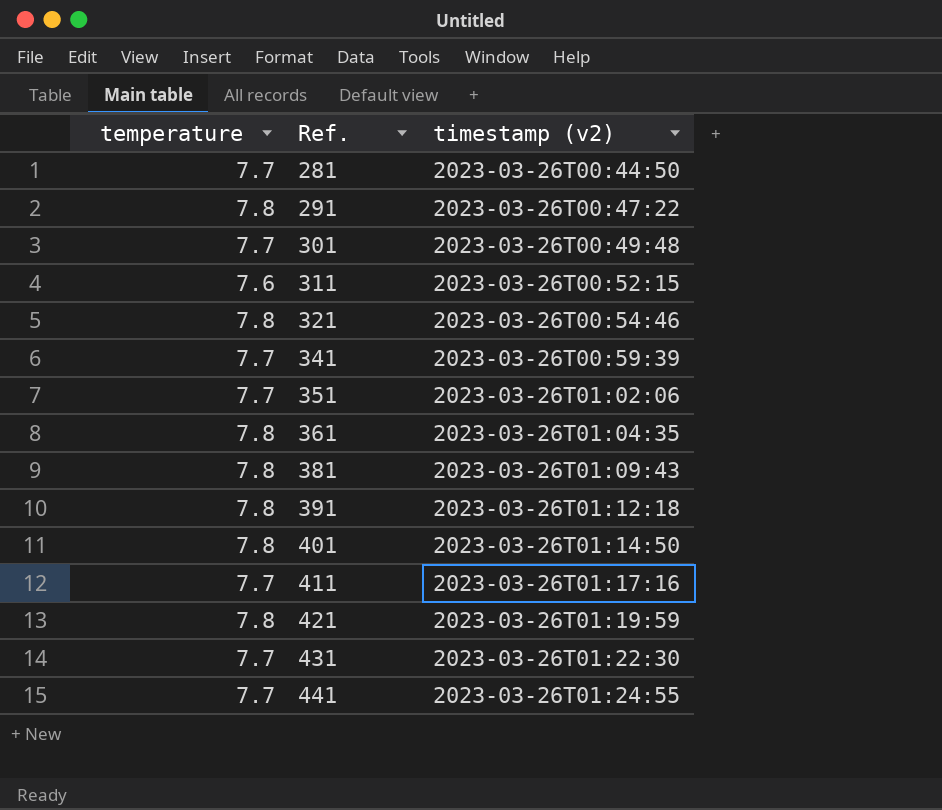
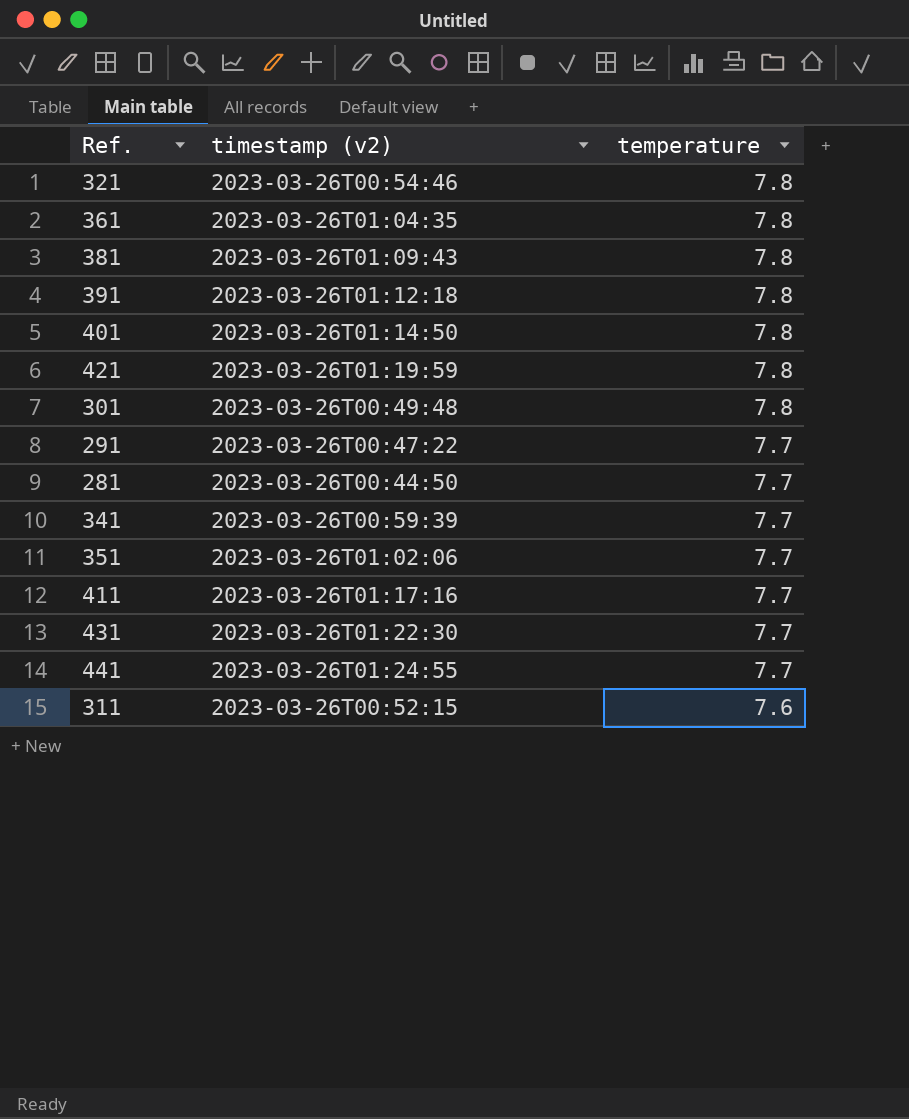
row order: Ref. ascending -> temperature descending
column temperature | position: 1 -> 3
301 | temperature: 7.7 -> 7.8
291 | temperature: 7.8 -> 7.7

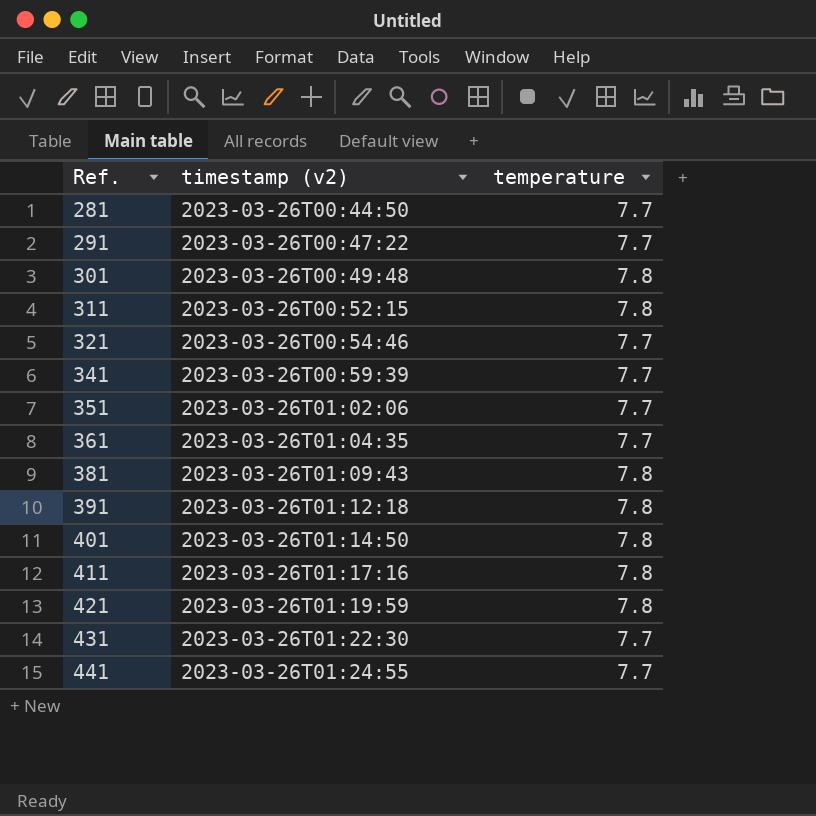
row order: temperature descending -> Ref. ascending
311 | temperature: 7.6 -> 7.8
321 | temperature: 7.8 -> 7.7
361 | temperature: 7.8 -> 7.7
411 | temperature: 7.7 -> 7.8

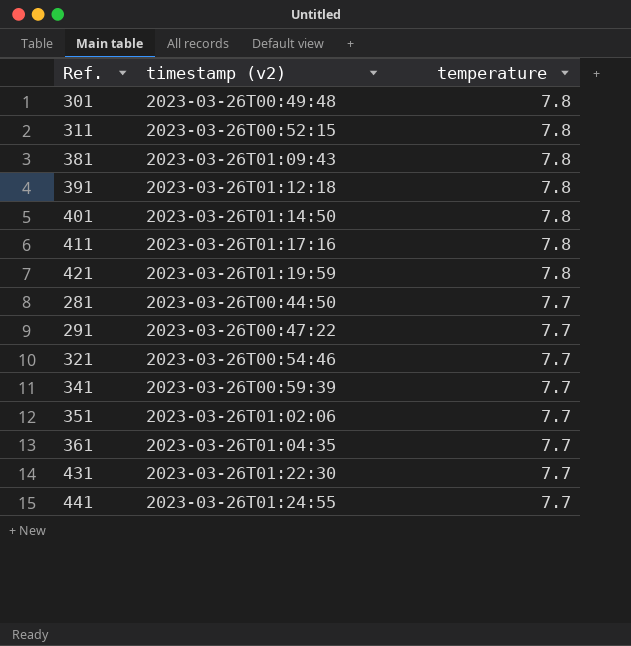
row order: Ref. ascending -> temperature descending

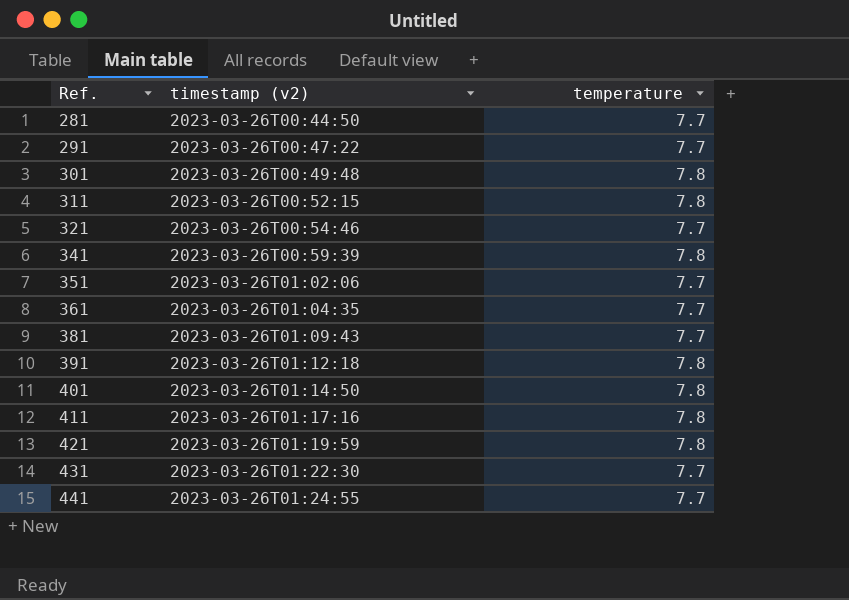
row order: temperature descending -> Ref. ascending
341 | temperature: 7.7 -> 7.8
381 | temperature: 7.8 -> 7.7

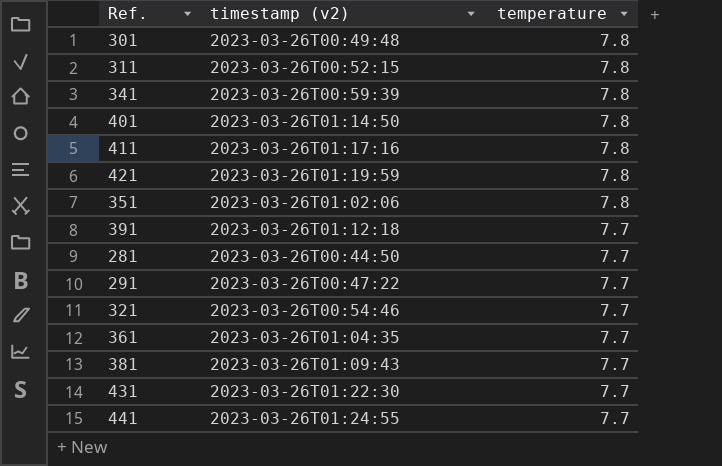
row order: Ref. ascending -> temperature descending
351 | temperature: 7.7 -> 7.8
391 | temperature: 7.8 -> 7.7

